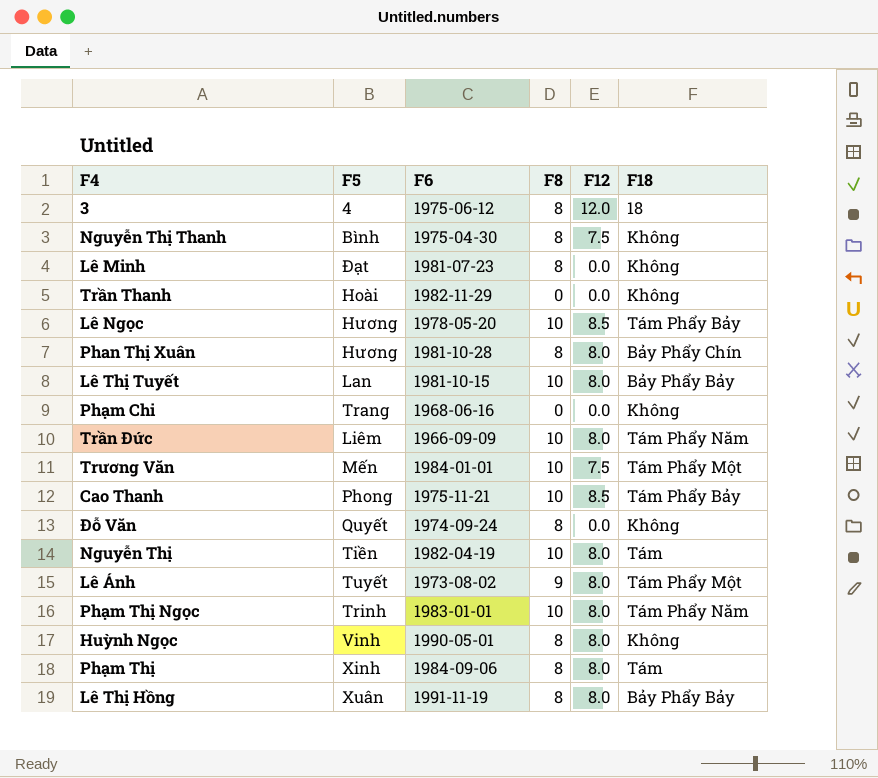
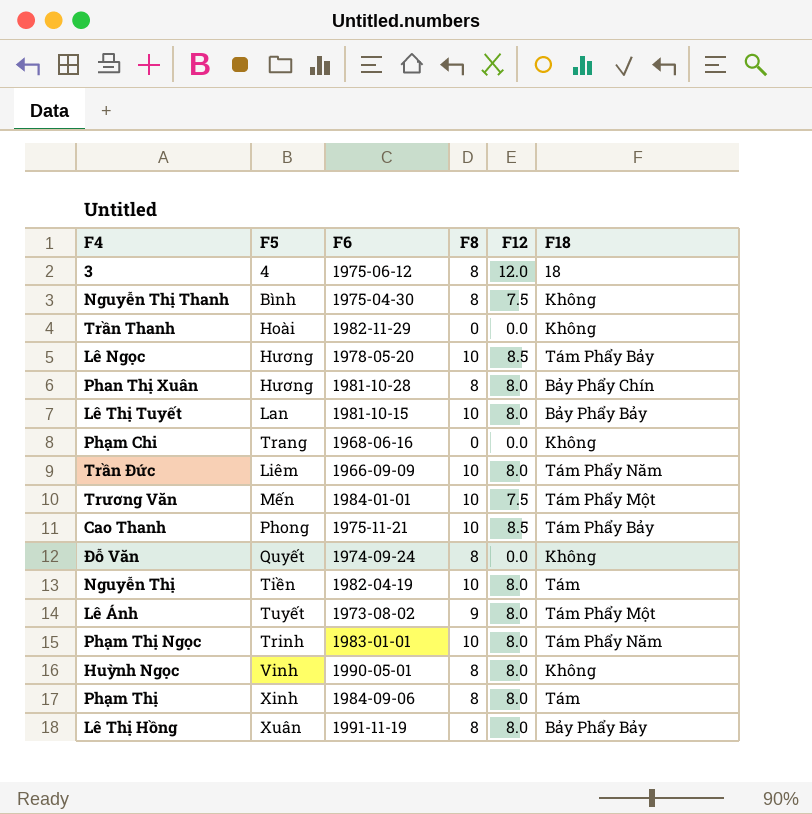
row Lê Minh: Đạt | 1981-07-23 | 8 | 0.0 | Không -> none

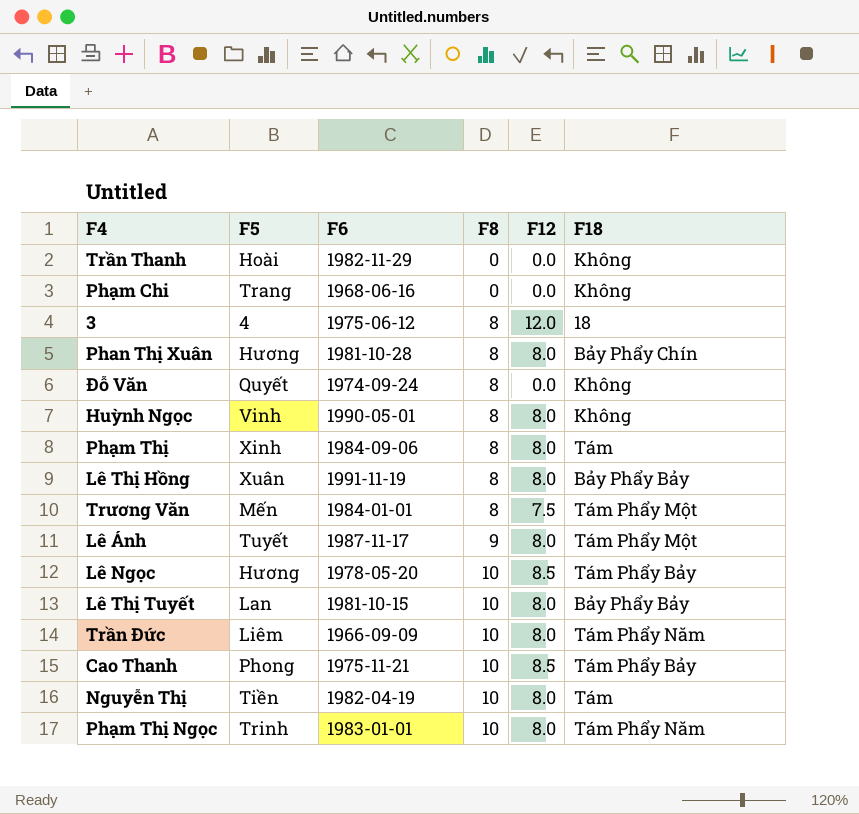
row order: none -> F8 ascending
row Nguyễn Thị Thanh: Bình | 1975-04-30 | 8 | 7.5 | Không -> none
Trương Văn | F8: 10 -> 8
Lê Ánh | F6: 1973-08-02 -> 1987-11-17

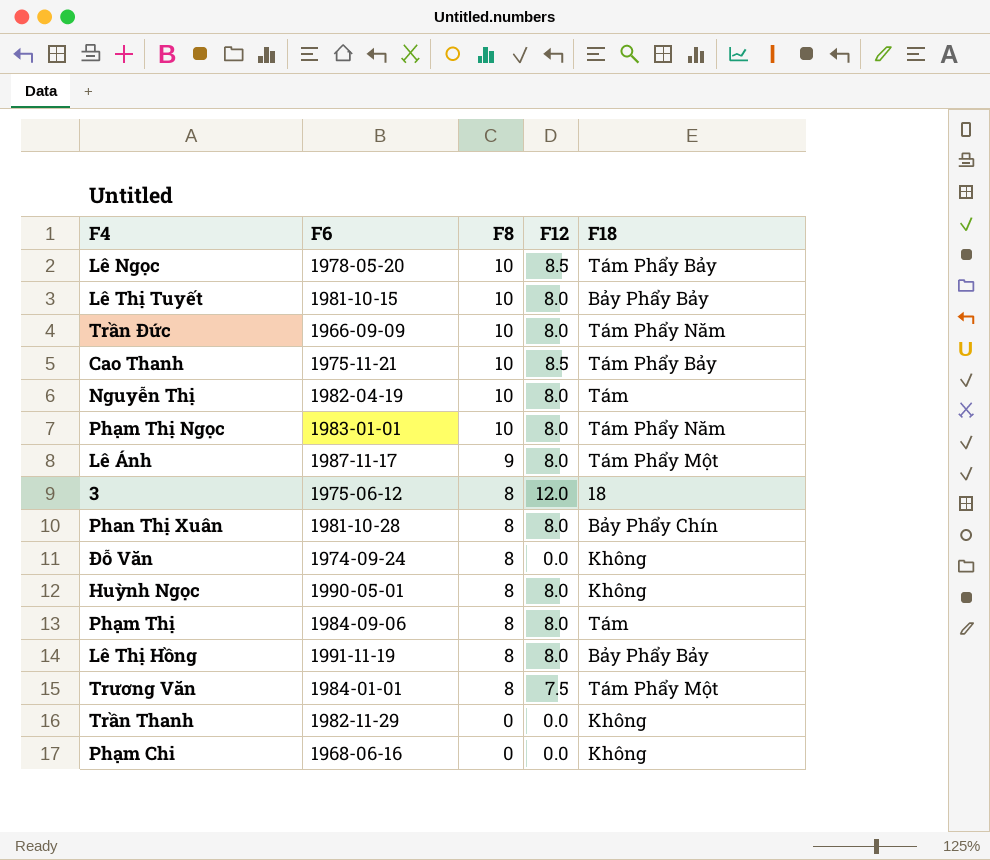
row order: F8 ascending -> F8 descending
column F5 | position: 2 -> none

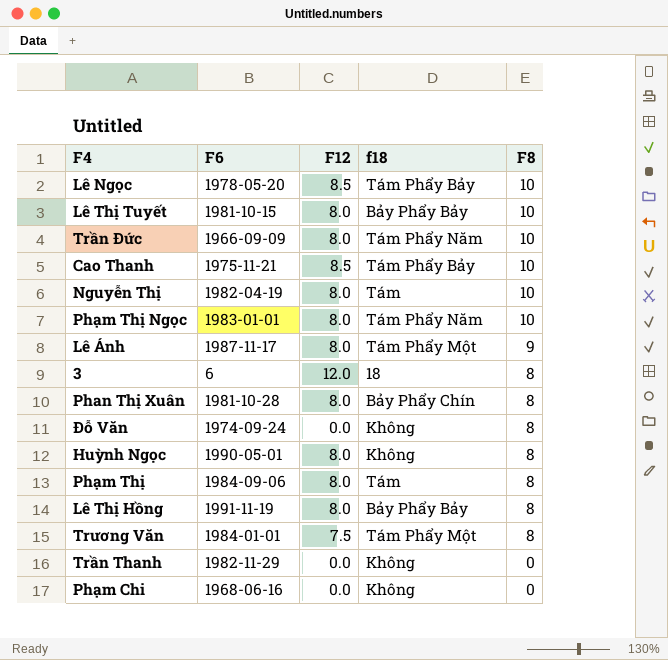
column name: F18 -> f18
column F8 | position: 3 -> 5
3 | F6: 1975-06-12 -> 6

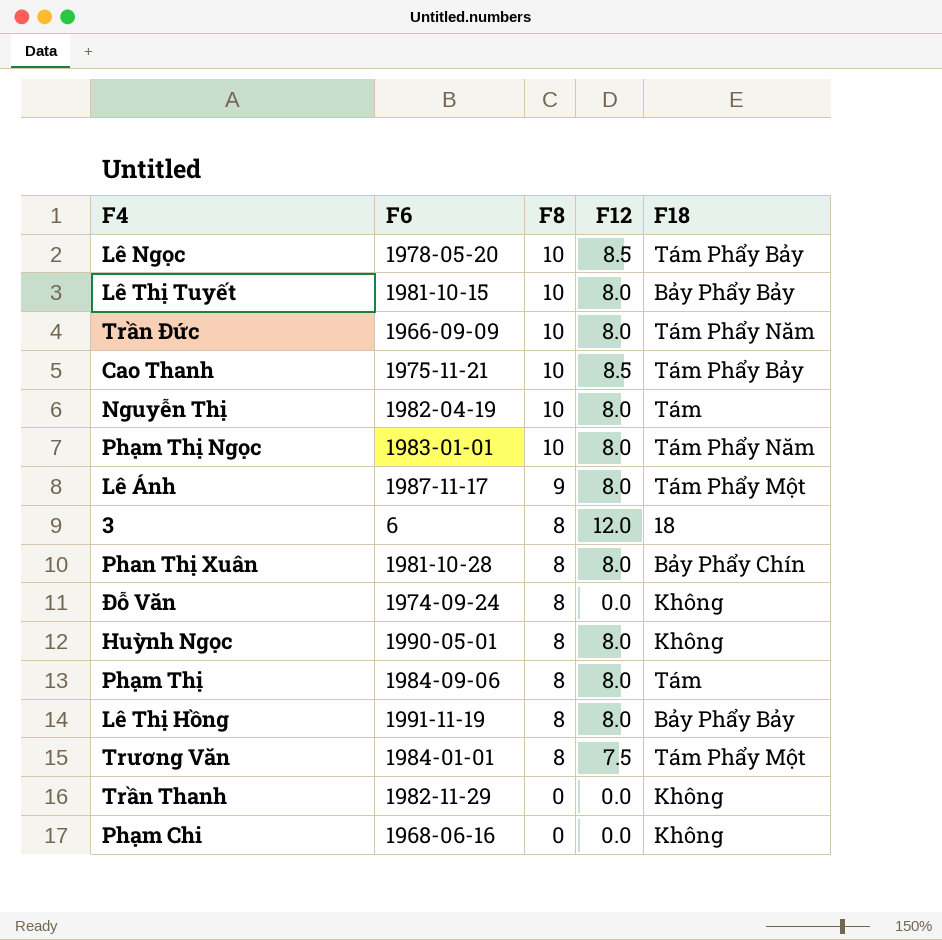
column F8 | position: 5 -> 3
column name: f18 -> F18

